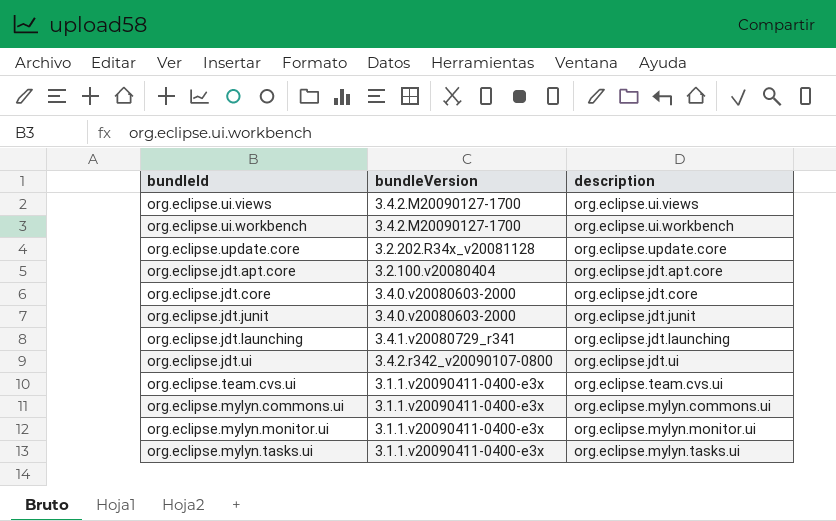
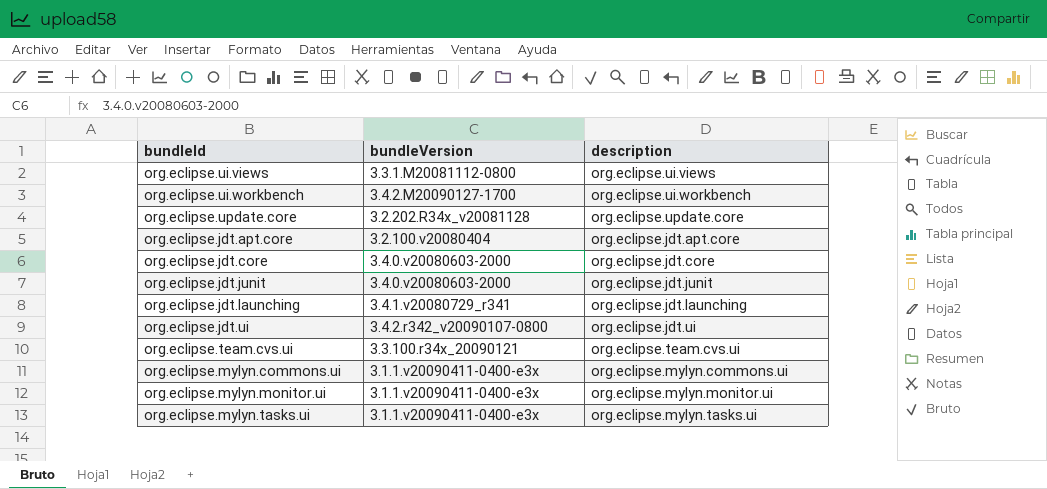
org.eclipse.ui.views | bundleVersion: 3.4.2.M20090127-1700 -> 3.3.1.M20081112-0800
org.eclipse.team.cvs.ui | bundleVersion: 3.1.1.v20090411-0400-e3x -> 3.3.100.r34x_20090121

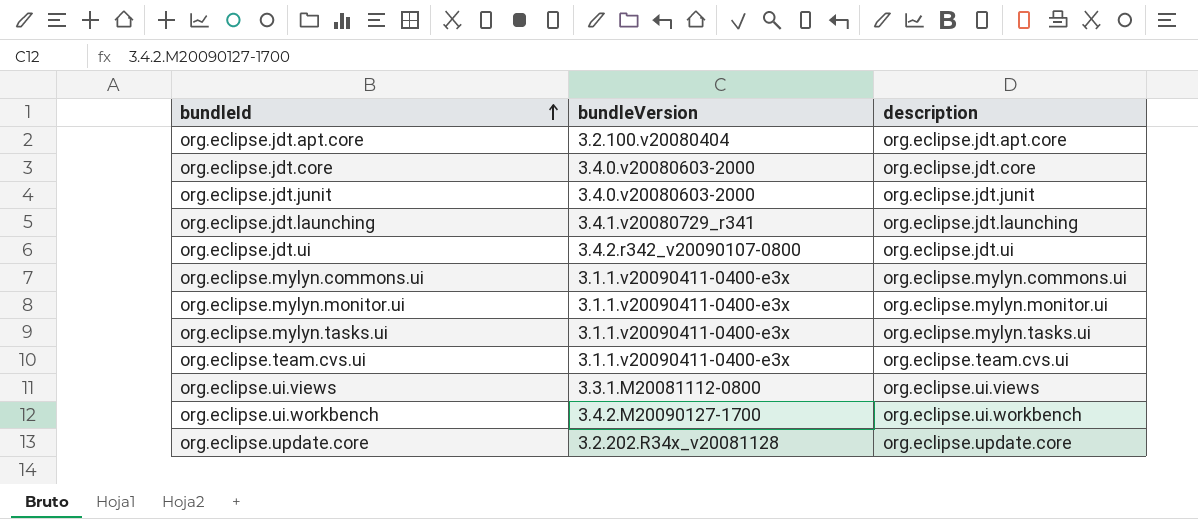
row order: none -> bundleId ascending
org.eclipse.team.cvs.ui | bundleVersion: 3.3.100.r34x_20090121 -> 3.1.1.v20090411-0400-e3x

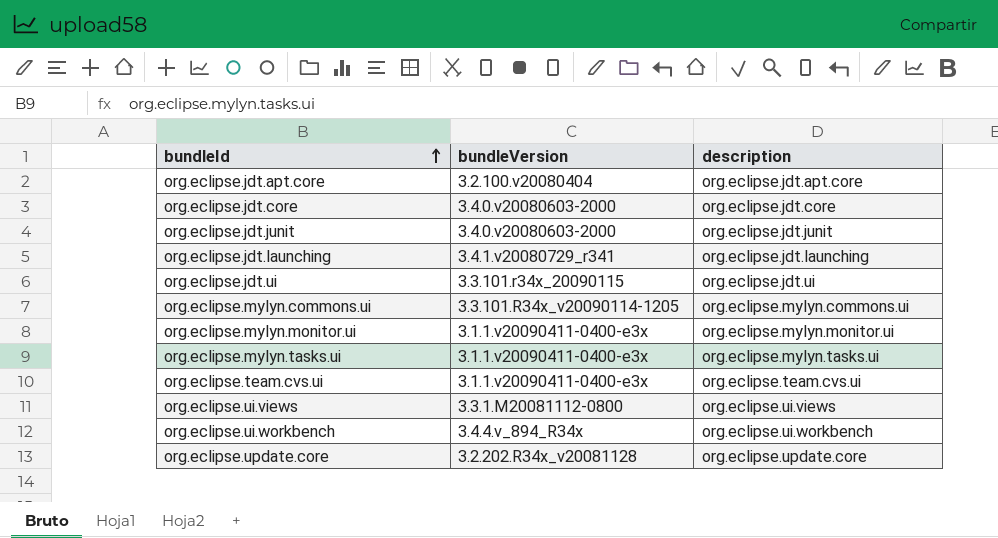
org.eclipse.jdt.ui | bundleVersion: 3.4.2.r342_v20090107-0800 -> 3.3.101.r34x_20090115
org.eclipse.mylyn.commons.ui | bundleVersion: 3.1.1.v20090411-0400-e3x -> 3.3.101.R34x_v20090114-1205
org.eclipse.ui.workbench | bundleVersion: 3.4.2.M20090127-1700 -> 3.4.4.v_894_R34x

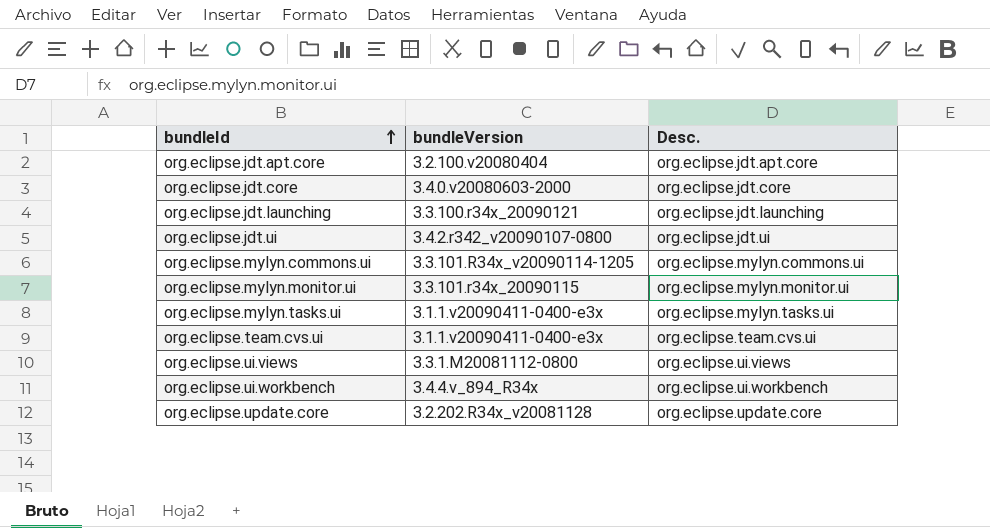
column name: description -> Desc.
row org.eclipse.jdt.junit: 3.4.0.v20080603-2000 | org.eclipse.jdt.junit -> none
org.eclipse.jdt.launching | bundleVersion: 3.4.1.v20080729_r341 -> 3.3.100.r34x_20090121
org.eclipse.jdt.ui | bundleVersion: 3.3.101.r34x_20090115 -> 3.4.2.r342_v20090107-0800
org.eclipse.mylyn.monitor.ui | bundleVersion: 3.1.1.v20090411-0400-e3x -> 3.3.101.r34x_20090115

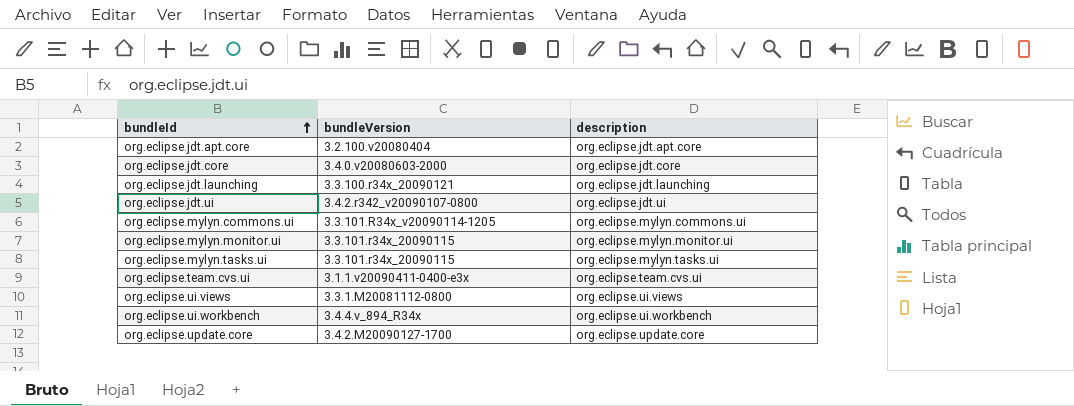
column name: Desc. -> description
org.eclipse.mylyn.tasks.ui | bundleVersion: 3.1.1.v20090411-0400-e3x -> 3.3.101.r34x_20090115
org.eclipse.update.core | bundleVersion: 3.2.202.R34x_v20081128 -> 3.4.2.M20090127-1700

